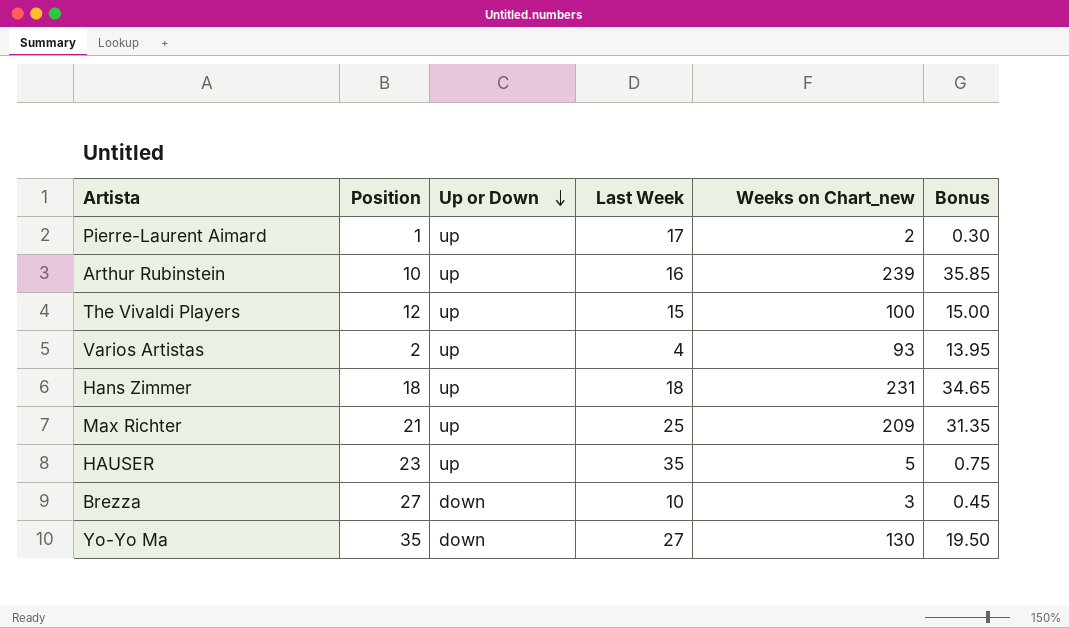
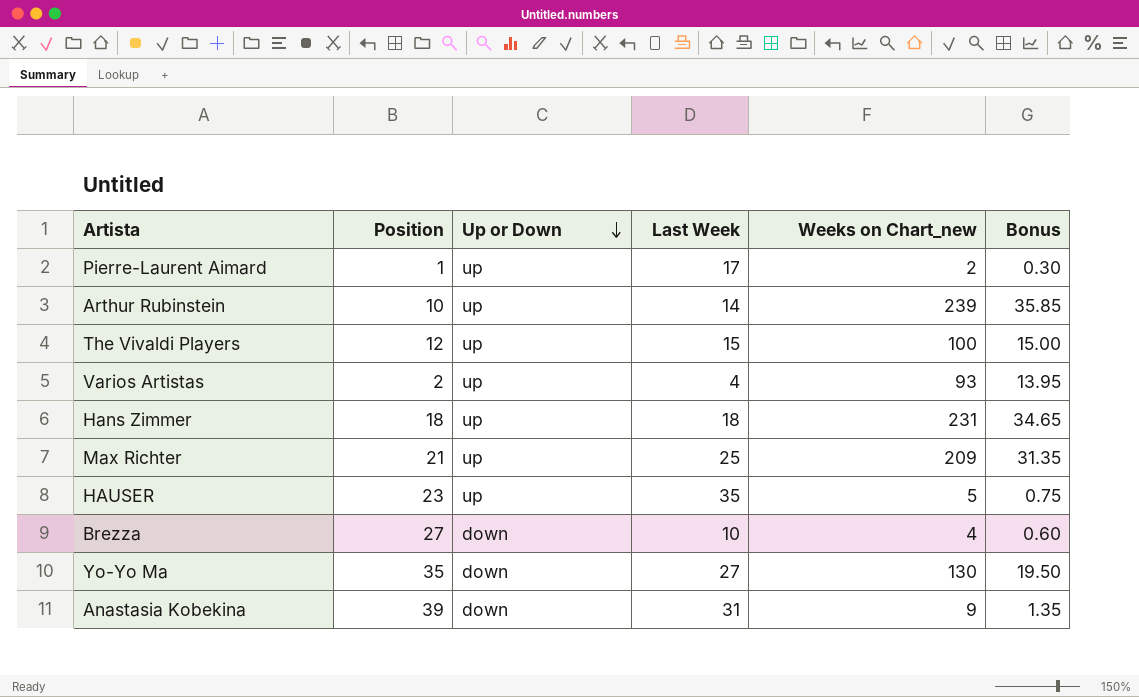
Arthur Rubinstein | Last Week: 16 -> 14
Brezza | Weeks on Chart_new: 3 -> 4
Brezza | Bonus: 0.45 -> 0.60
row Anastasia Kobekina: none -> 39 | down | 31 | 9 | 1.35

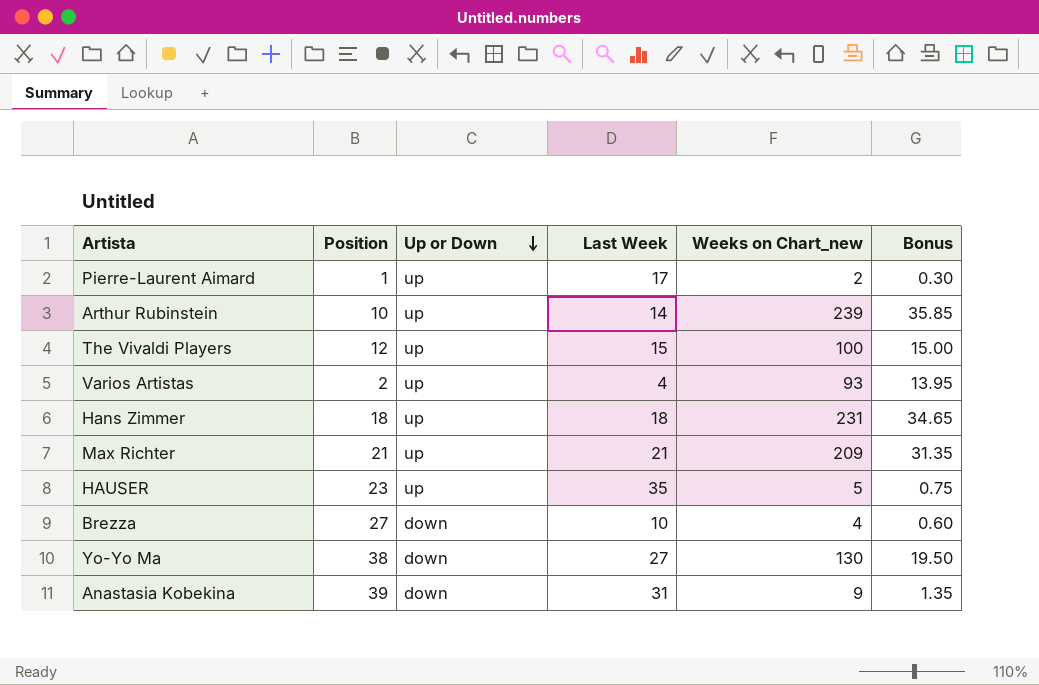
Max Richter | Last Week: 25 -> 21
Yo-Yo Ma | Position: 35 -> 38

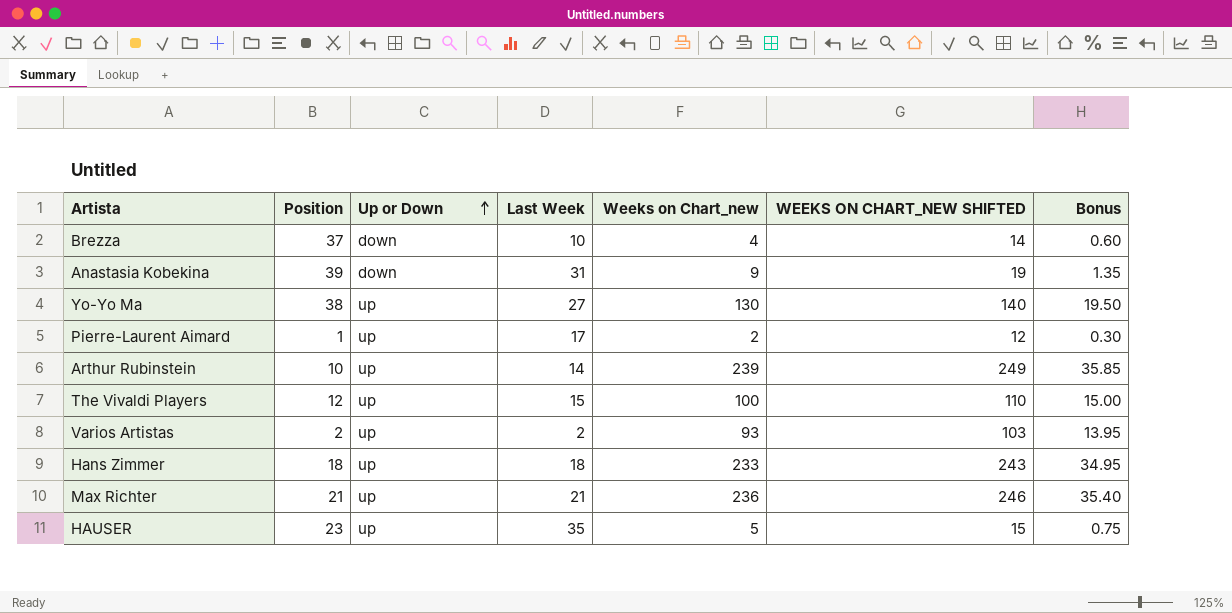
row order: Up or Down descending -> Up or Down ascending
column WEEKS ON CHART_NEW SHIFTED | formula: none -> [Weeks on Chart_new] + 10
Brezza | Position: 27 -> 37
Yo-Yo Ma | Up or Down: down -> up
Varios Artistas | Last Week: 4 -> 2
Hans Zimmer | Weeks on Chart_new: 231 -> 233
Hans Zimmer | Bonus: 34.65 -> 34.95
Max Richter | Weeks on Chart_new: 209 -> 236
Max Richter | Bonus: 31.35 -> 35.40

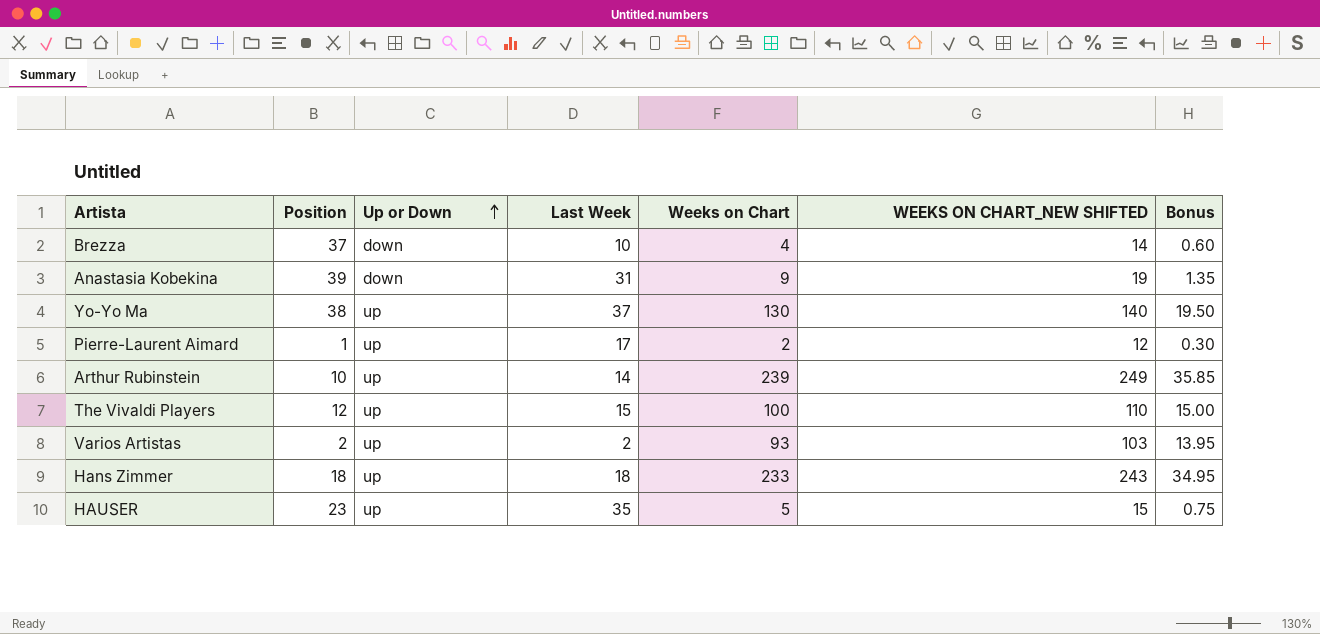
column name: Weeks on Chart_new -> Weeks on Chart
row Max Richter: 21 | up | 21 | 236 | 246 | 35.40 -> none
Yo-Yo Ma | Last Week: 27 -> 37

